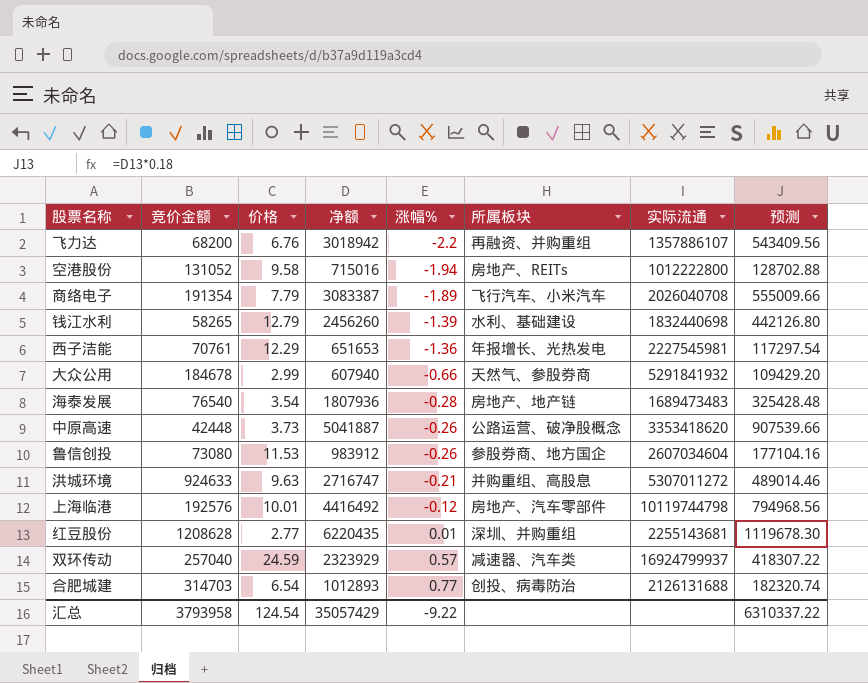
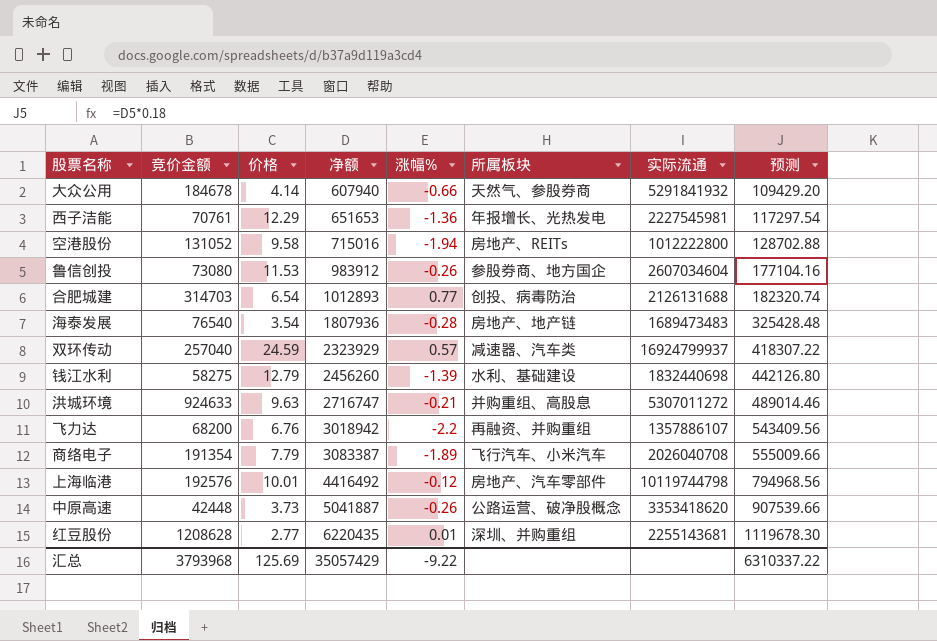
row order: 涨幅% ascending -> 净额 ascending
大众公用 | 价格: 2.99 -> 4.14
钱江水利 | 竞价金额: 58265 -> 58275
汇总 | 竞价金额: 3793958 -> 3793968
汇总 | 价格: 124.54 -> 125.69

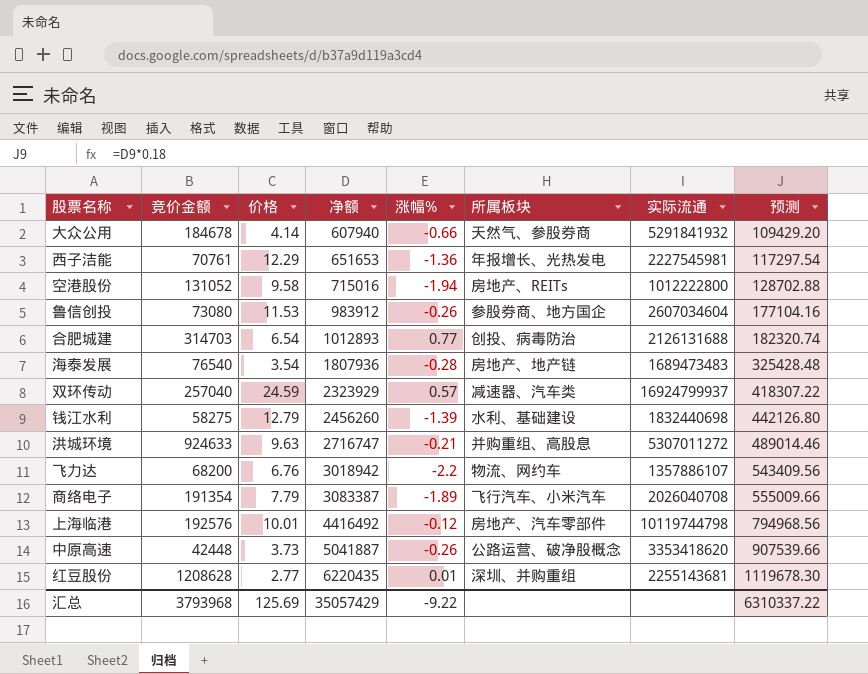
飞力达 | 所属板块: 再融资、并购重组 -> 物流、网约车

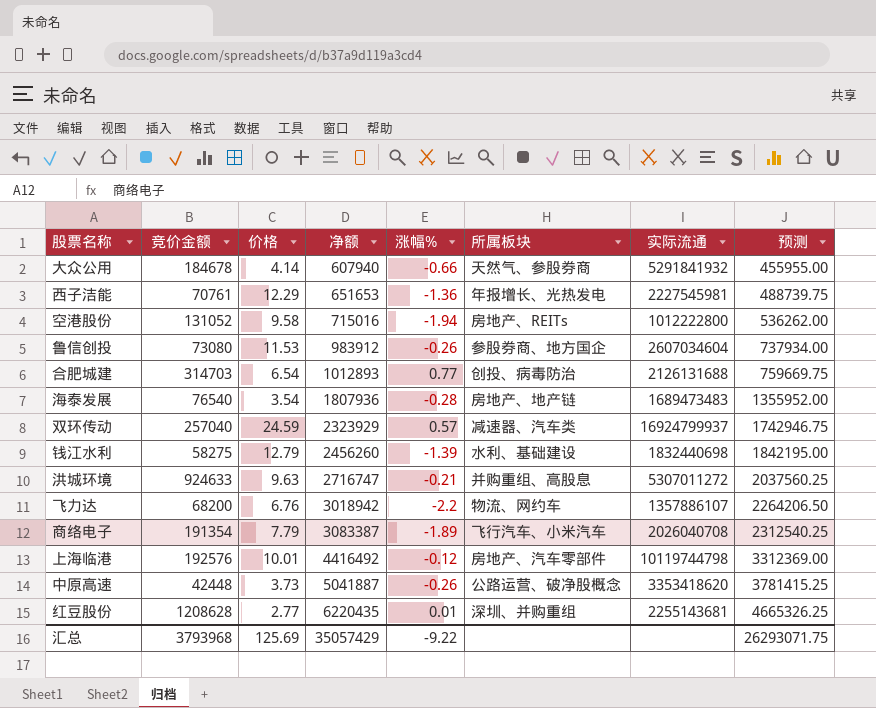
column 预测 | formula: [净额] * 0.18 -> [净额] * 0.75
汇总 | 预测: 6310337.22 -> 26293071.75

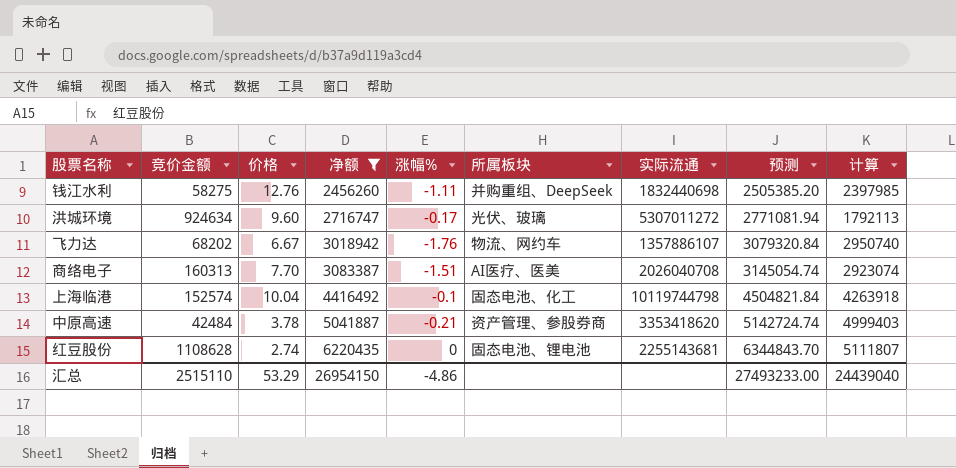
filter: none -> 净额 >= 2456260
column 预测 | formula: [净额] * 0.75 -> [净额] * 1.02
column 计算 | formula: none -> [净额] - [竞价金额]
钱江水利 | 价格: 12.79 -> 12.76
钱江水利 | 涨幅%: -1.39 -> -1.11
钱江水利 | 所属板块: 水利、基础建设 -> 并购重组、DeepSeek
洪城环境 | 竞价金额: 924633 -> 924634
洪城环境 | 价格: 9.63 -> 9.60
洪城环境 | 涨幅%: -0.21 -> -0.17
洪城环境 | 所属板块: 并购重组、高股息 -> 光伏、玻璃
飞力达 | 竞价金额: 68200 -> 68202
飞力达 | 价格: 6.76 -> 6.67
飞力达 | 涨幅%: -2.2 -> -1.76
商络电子 | 竞价金额: 191354 -> 160313
商络电子 | 价格: 7.79 -> 7.70
商络电子 | 涨幅%: -1.89 -> -1.51
商络电子 | 所属板块: 飞行汽车、小米汽车 -> AI医疗、医美
上海临港 | 竞价金额: 192576 -> 152574
上海临港 | 价格: 10.01 -> 10.04
上海临港 | 涨幅%: -0.12 -> -0.1
上海临港 | 所属板块: 房地产、汽车零部件 -> 固态电池、化工
中原高速 | 竞价金额: 42448 -> 42484
中原高速 | 价格: 3.73 -> 3.78
中原高速 | 涨幅%: -0.26 -> -0.21
中原高速 | 所属板块: 公路运营、破净股概念 -> 资产管理、参股券商
红豆股份 | 竞价金额: 1208628 -> 1108628
红豆股份 | 价格: 2.77 -> 2.74
红豆股份 | 涨幅%: 0.01 -> 0
红豆股份 | 所属板块: 深圳、并购重组 -> 固态电池、锂电池
汇总 | 竞价金额: 3793968 -> 2515110
汇总 | 价格: 125.69 -> 53.29
汇总 | 净额: 35057429 -> 26954150
汇总 | 涨幅%: -9.22 -> -4.86
汇总 | 预测: 26293071.75 -> 27493233.00

